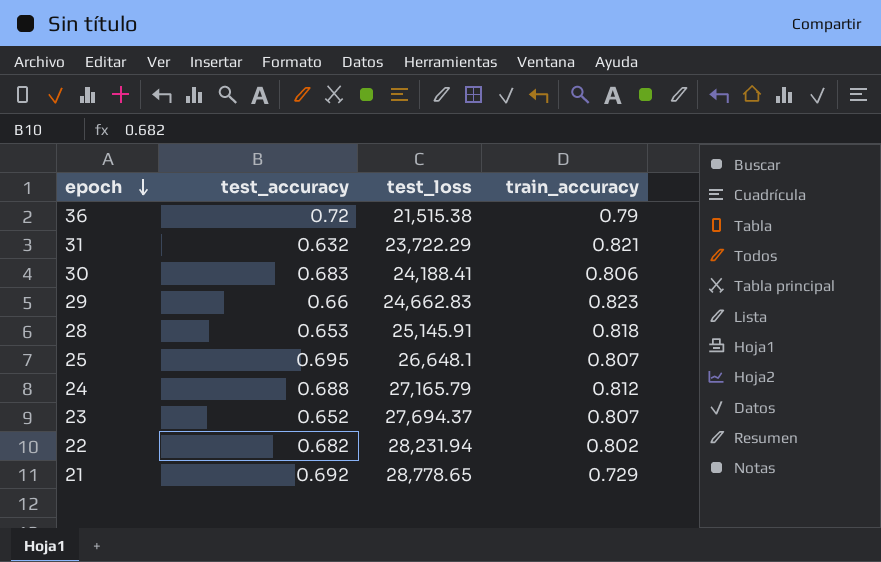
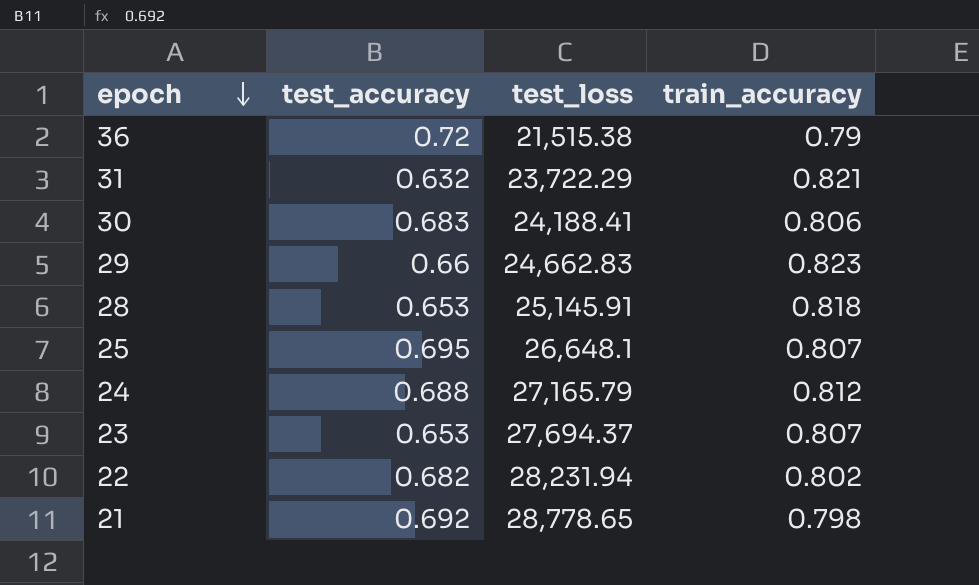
23 | test_accuracy: 0.652 -> 0.653
21 | train_accuracy: 0.729 -> 0.798

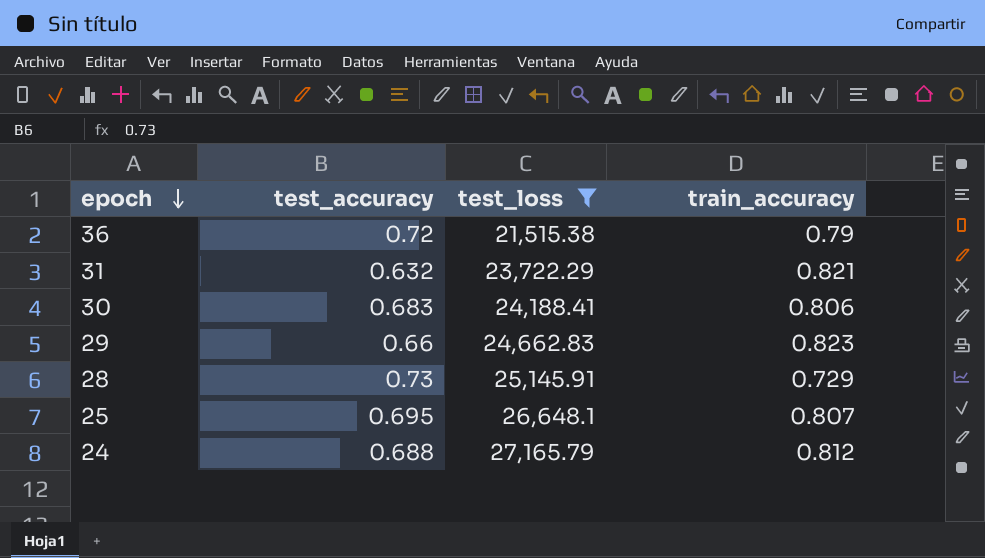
filter: none -> test_loss <= 27,165.79
28 | test_accuracy: 0.653 -> 0.73
28 | train_accuracy: 0.818 -> 0.729

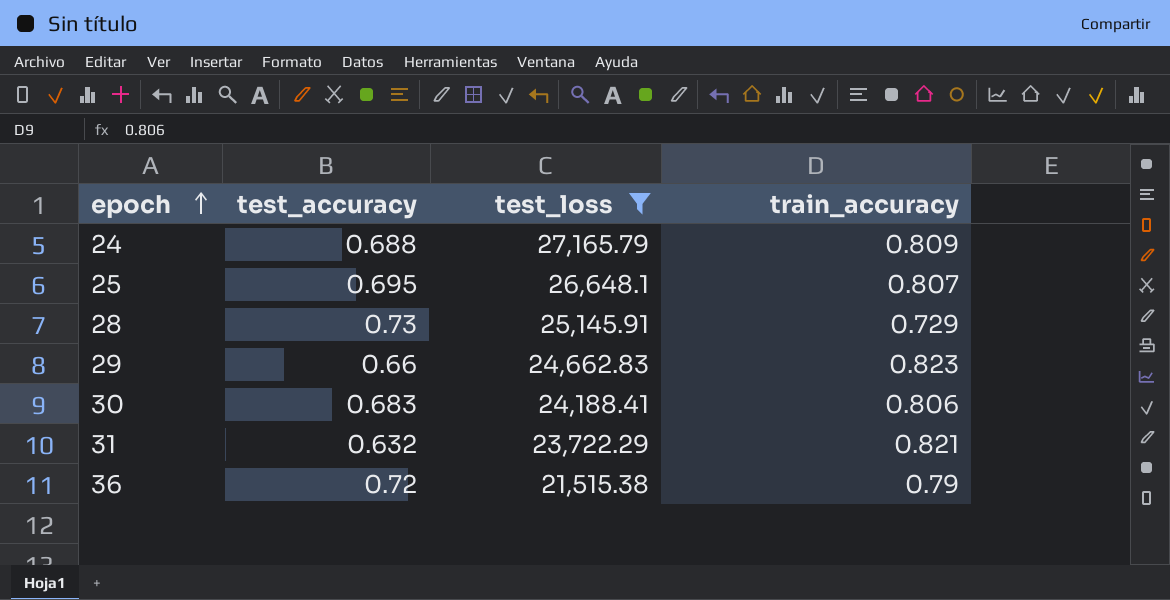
row order: epoch descending -> epoch ascending
24 | train_accuracy: 0.812 -> 0.809

